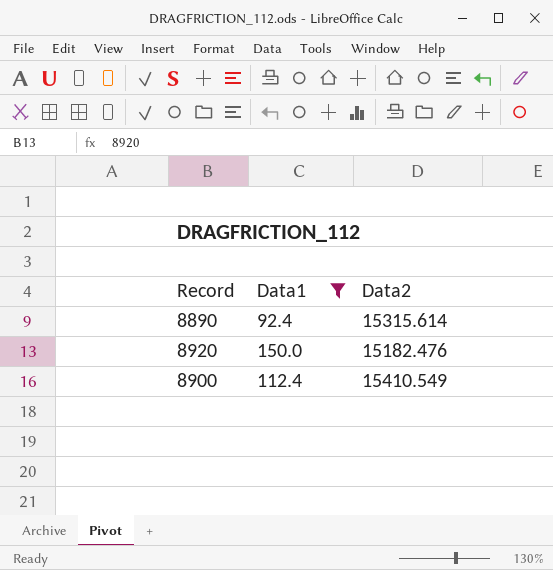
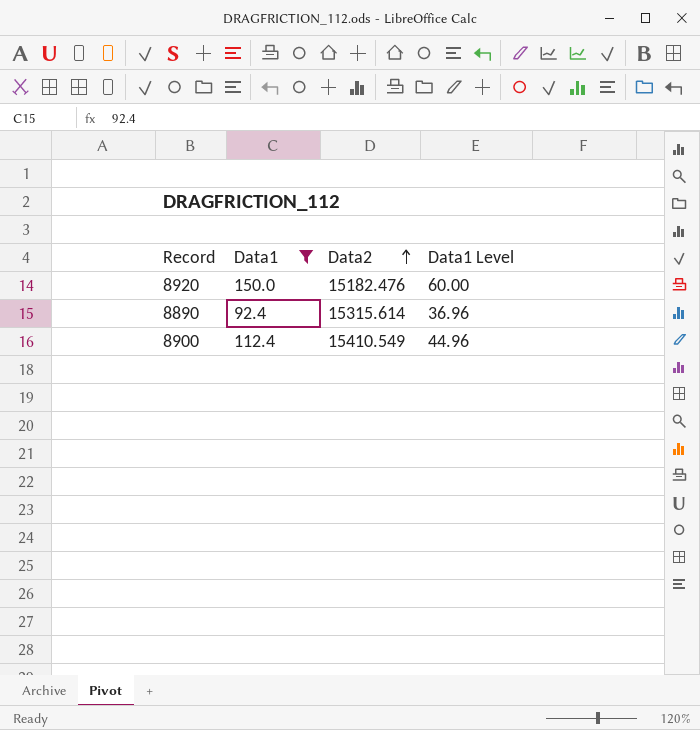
row order: none -> Data2 ascending
column Data1 Level | formula: none -> [Data1] * 0.4

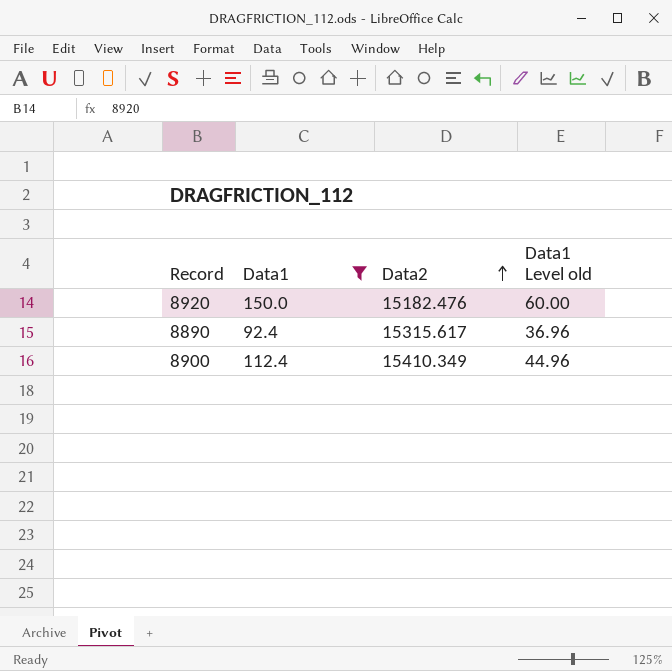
column name: Data1 Level -> Data1 Level old
8890 | Data2: 15315.614 -> 15315.617
8900 | Data2: 15410.549 -> 15410.349

